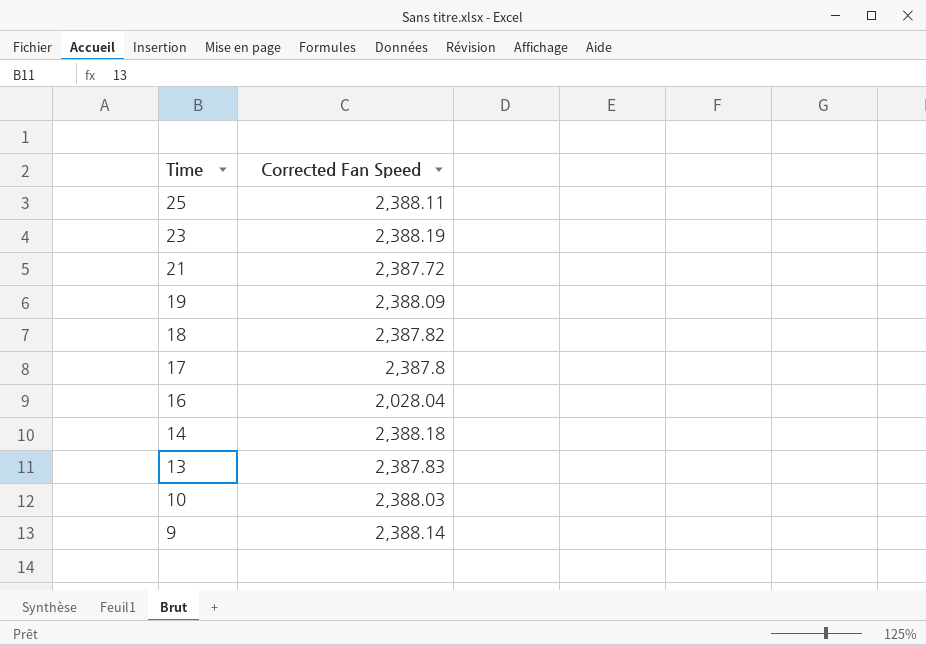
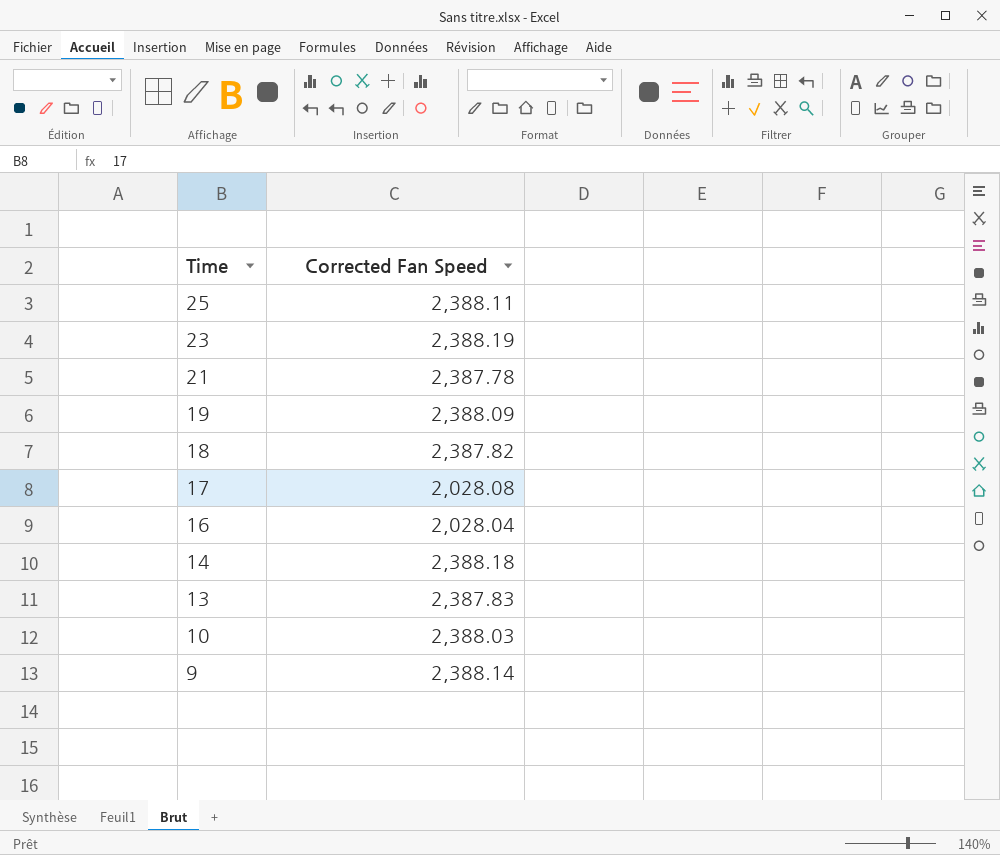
21 | Corrected Fan Speed: 2,387.72 -> 2,387.78
17 | Corrected Fan Speed: 2,387.8 -> 2,028.08

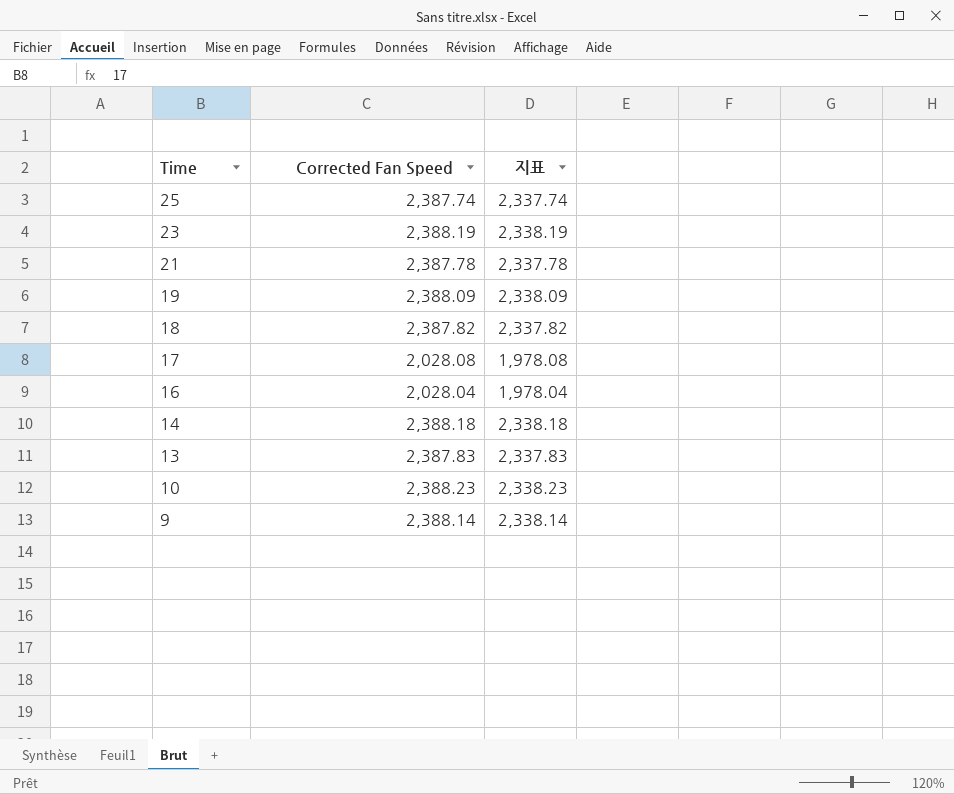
column 지표 | formula: none -> [Corrected Fan Speed] - 50
25 | Corrected Fan Speed: 2,388.11 -> 2,387.74
10 | Corrected Fan Speed: 2,388.03 -> 2,388.23

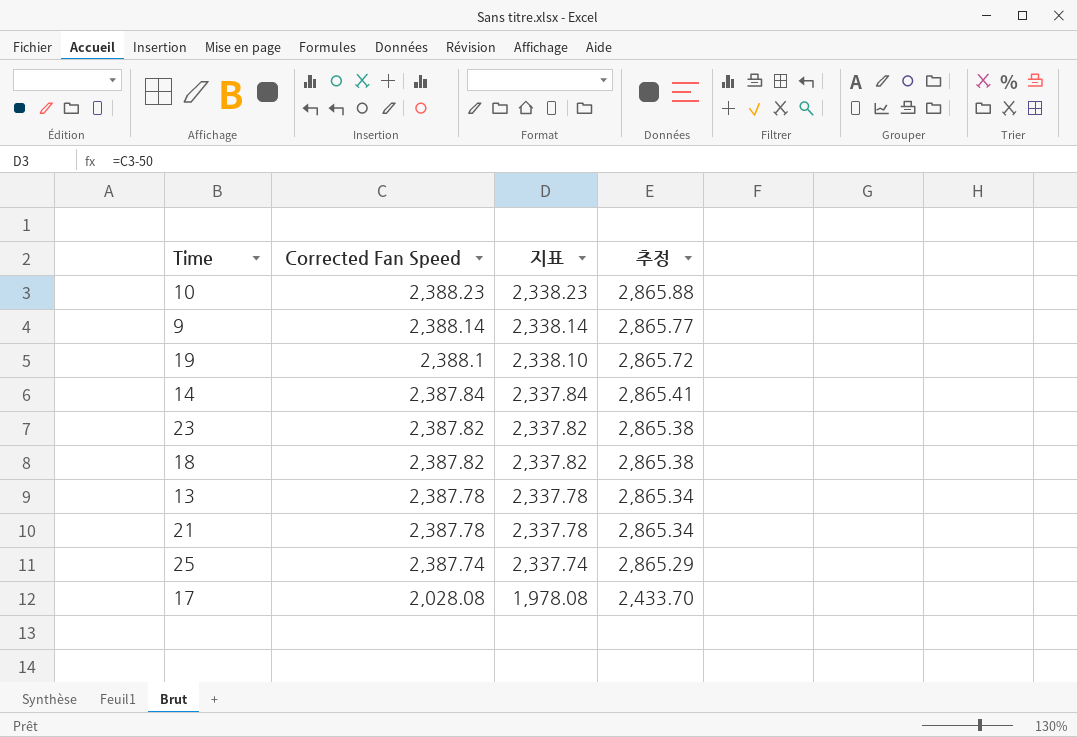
row order: Time descending -> Corrected Fan Speed descending
column 추정 | formula: none -> [Corrected Fan Speed] * 1.2
row 16: 2,028.04 | 1,978.04 -> none
19 | Corrected Fan Speed: 2,388.09 -> 2,388.1
19 | 지표: 2,338.09 -> 2,338.10
14 | Corrected Fan Speed: 2,388.18 -> 2,387.84
14 | 지표: 2,338.18 -> 2,337.84
23 | Corrected Fan Speed: 2,388.19 -> 2,387.82
23 | 지표: 2,338.19 -> 2,337.82
13 | Corrected Fan Speed: 2,387.83 -> 2,387.78
13 | 지표: 2,337.83 -> 2,337.78

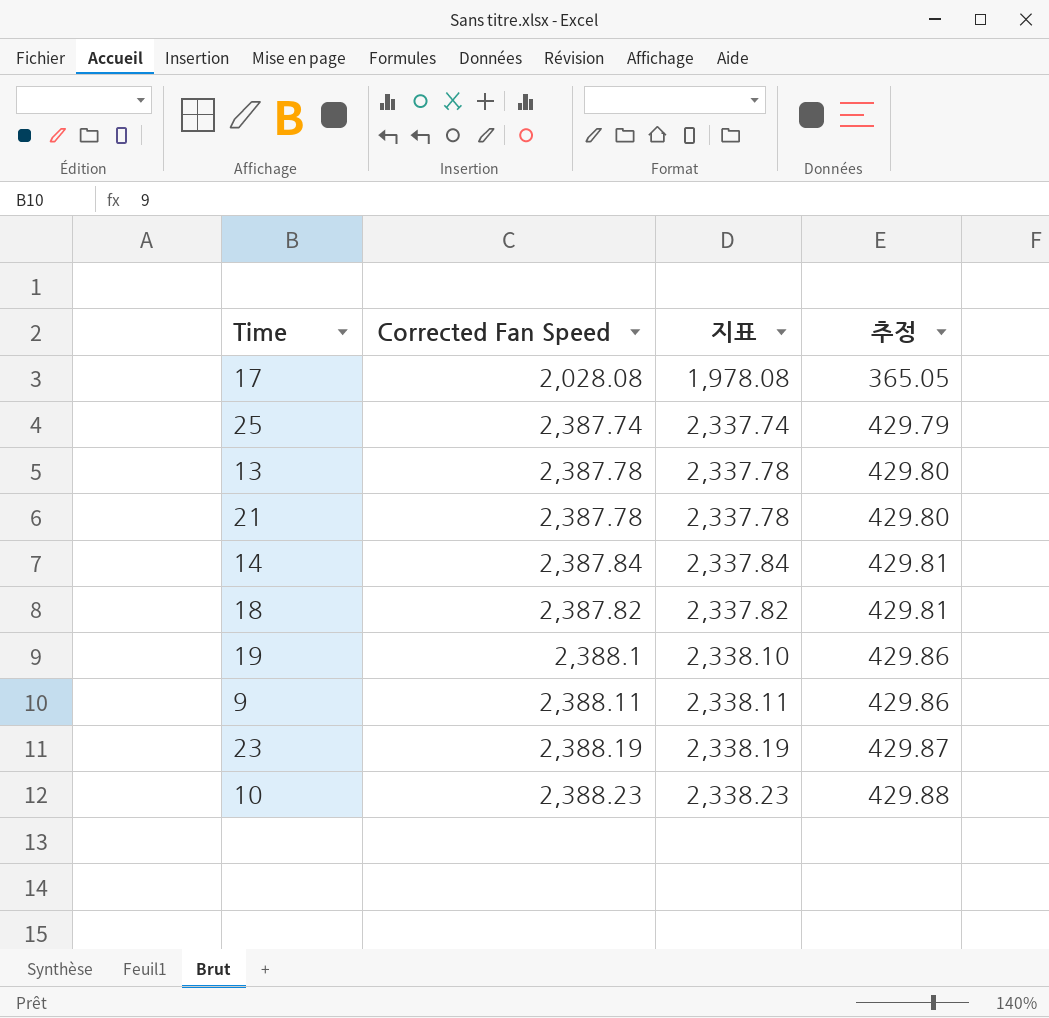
row order: Corrected Fan Speed descending -> 추정 ascending
column 추정 | formula: [Corrected Fan Speed] * 1.2 -> [Corrected Fan Speed] * 0.18
9 | Corrected Fan Speed: 2,388.14 -> 2,388.11
9 | 지표: 2,338.14 -> 2,338.11
23 | Corrected Fan Speed: 2,387.82 -> 2,388.19
23 | 지표: 2,337.82 -> 2,338.19

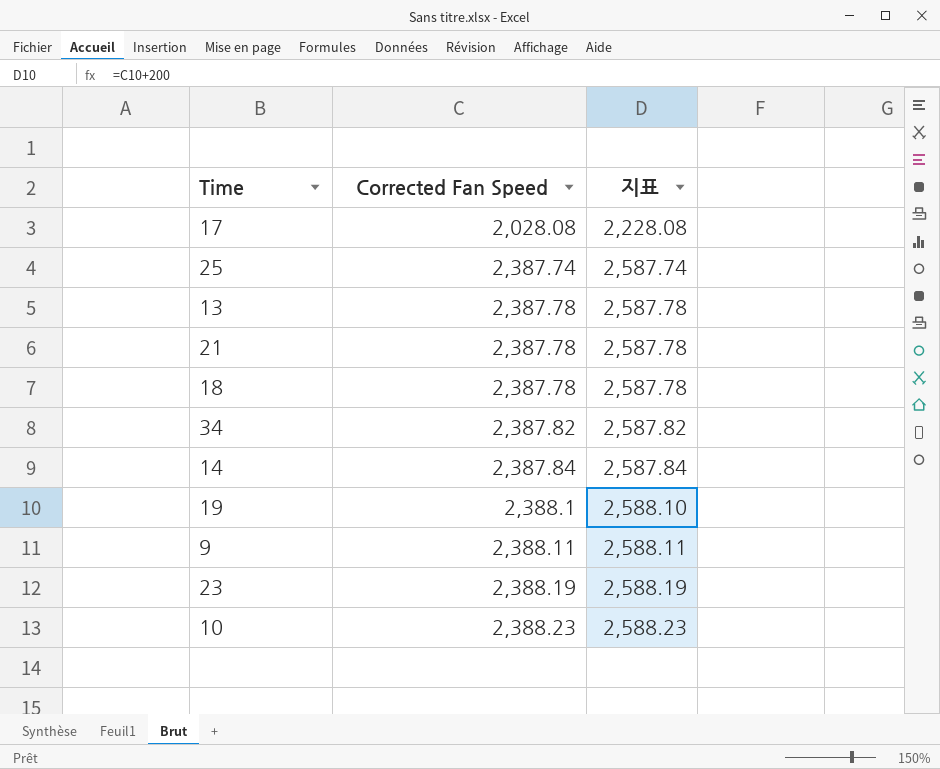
row order: 추정 ascending -> Corrected Fan Speed ascending
column 추정 | formula: [Corrected Fan Speed] * 0.18 -> none
column 지표 | formula: [Corrected Fan Speed] - 50 -> [Corrected Fan Speed] + 200
18 | Corrected Fan Speed: 2,387.82 -> 2,387.78
row 34: none -> 2,387.82 | 2,587.82

